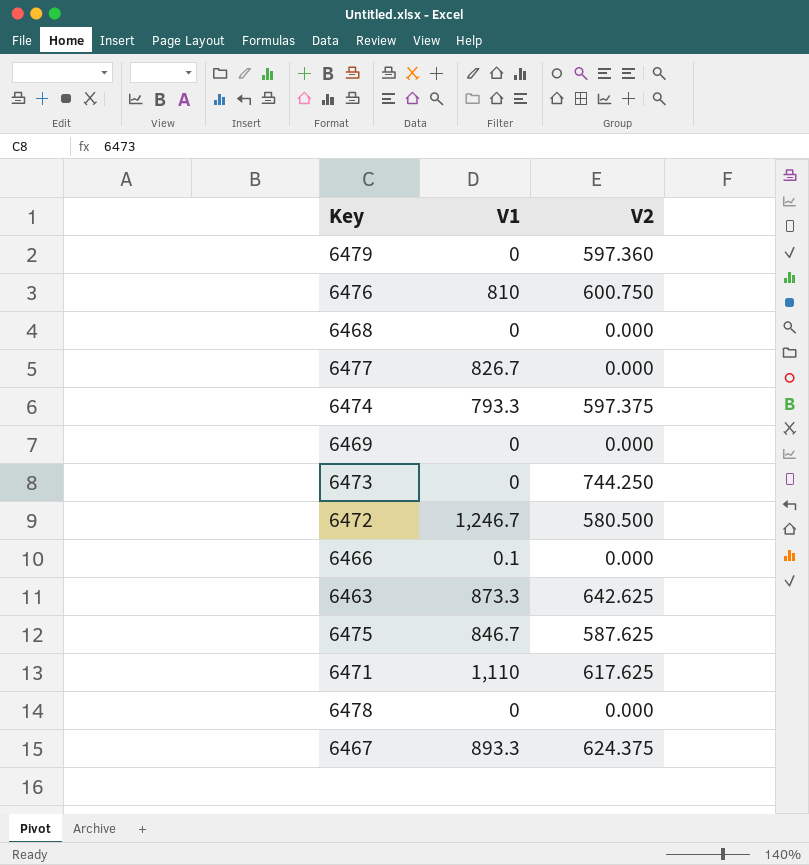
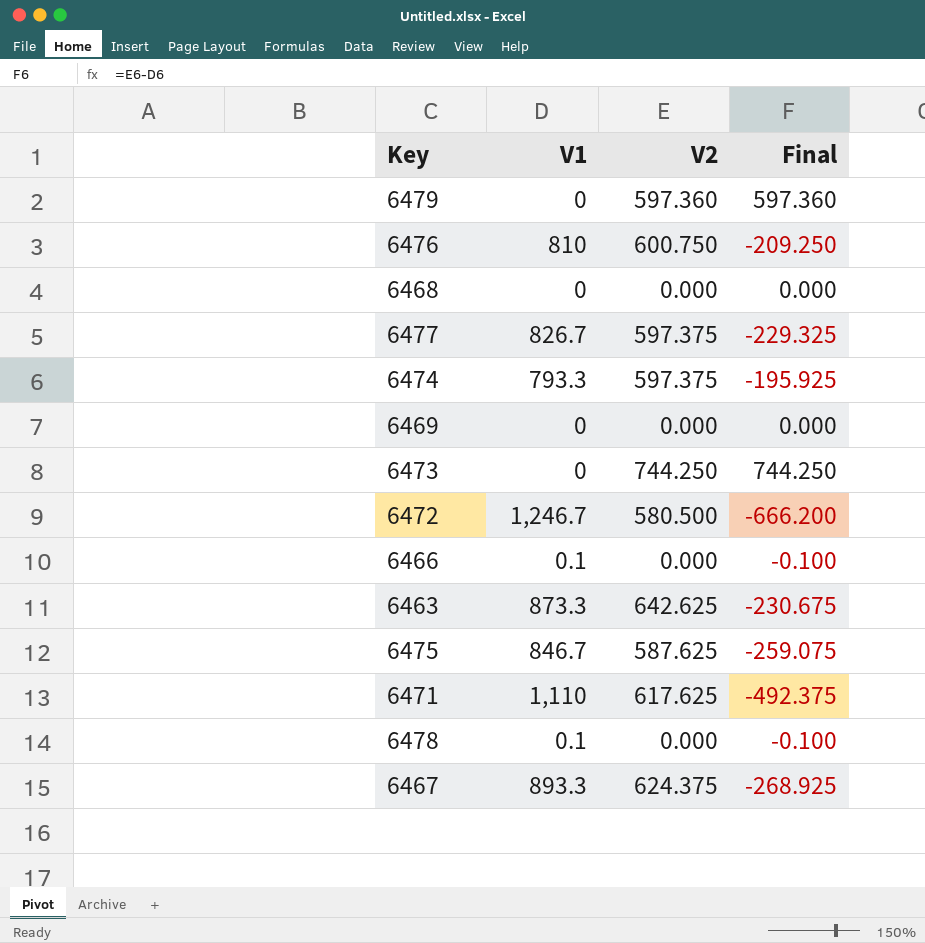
column Final | formula: none -> [V2] - [V1]
6477 | V2: 0.000 -> 597.375
6478 | V1: 0 -> 0.1

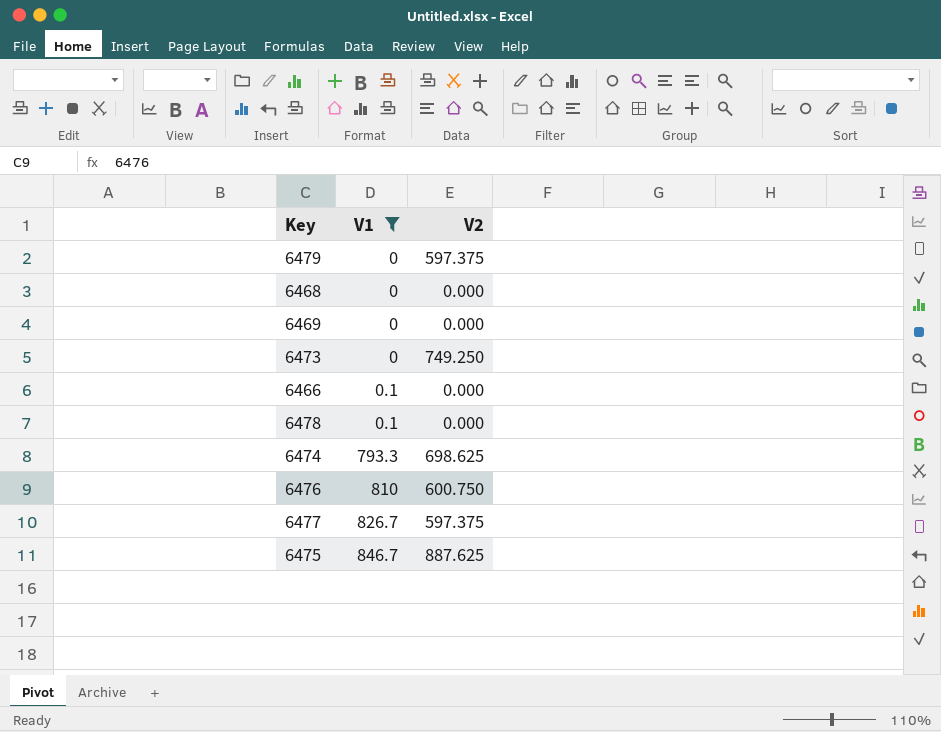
filter: none -> V1 <= 846.7
row order: none -> V1 ascending
column Final | formula: [V2] - [V1] -> none
6479 | V2: 597.360 -> 597.375
6473 | V2: 744.250 -> 749.250
6474 | V2: 597.375 -> 698.625
6475 | V2: 587.625 -> 887.625

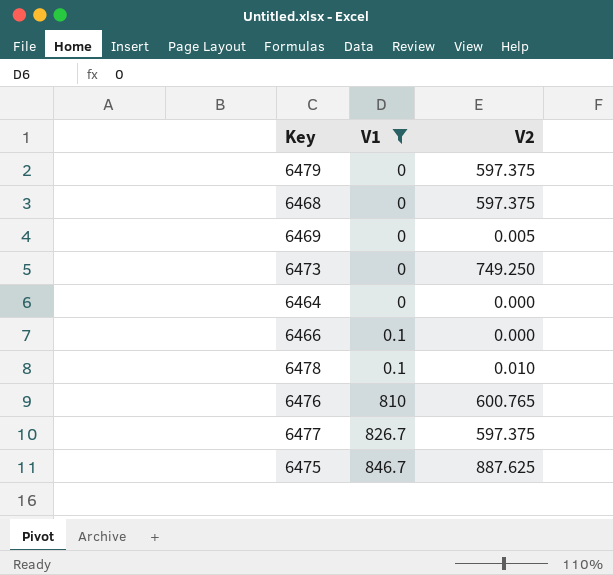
row 6474: 793.3 | 698.625 -> none
6468 | V2: 0.000 -> 597.375
6469 | V2: 0.000 -> 0.005
row 6464: none -> 0 | 0.000
6478 | V2: 0.000 -> 0.010
6476 | V2: 600.750 -> 600.765

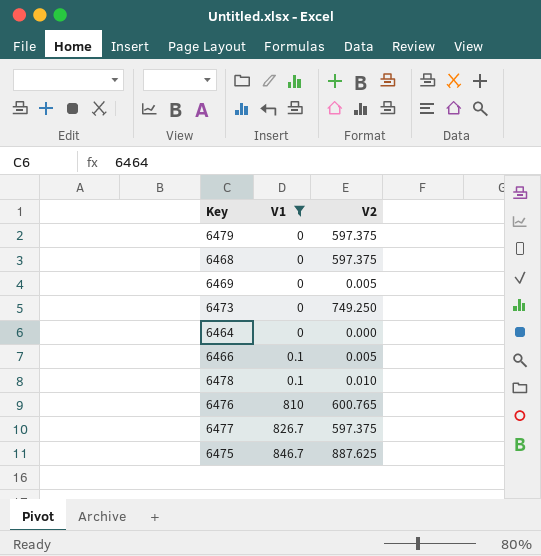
6466 | V2: 0.000 -> 0.005

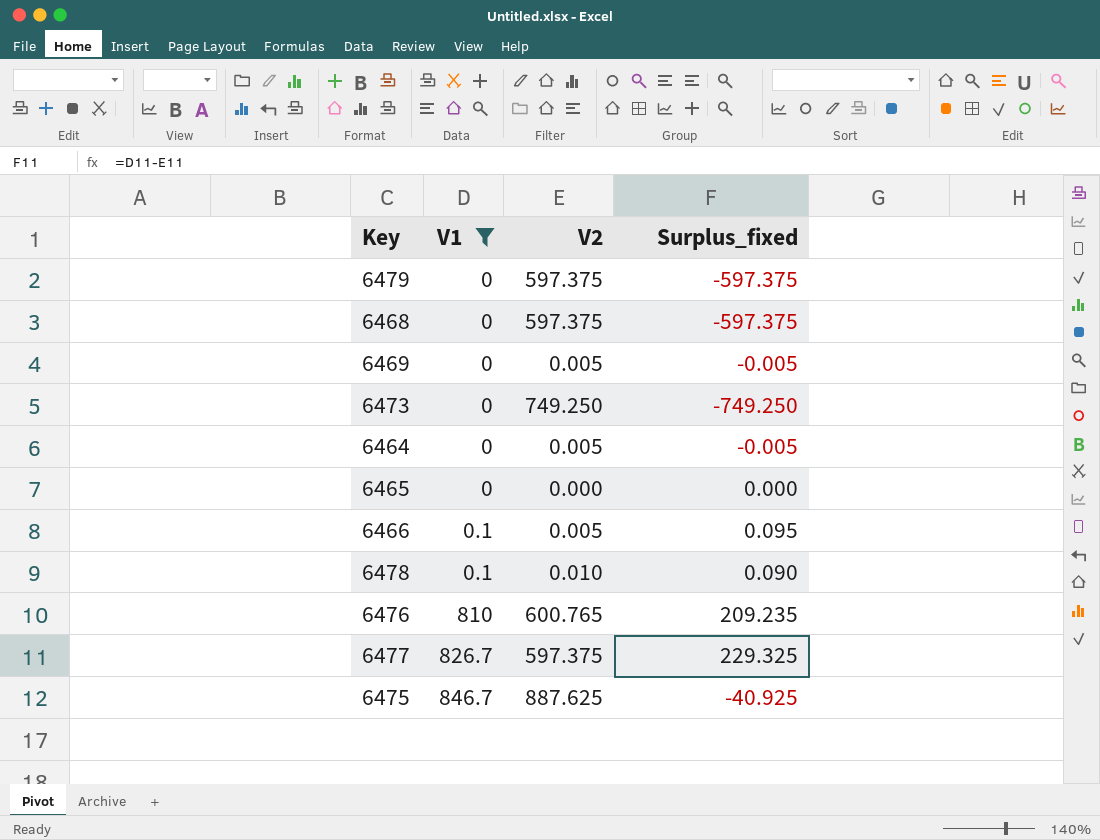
column Surplus_fixed | formula: none -> [V1] - [V2]
6464 | V2: 0.000 -> 0.005
row 6465: none -> 0 | 0.000 | 0.000

